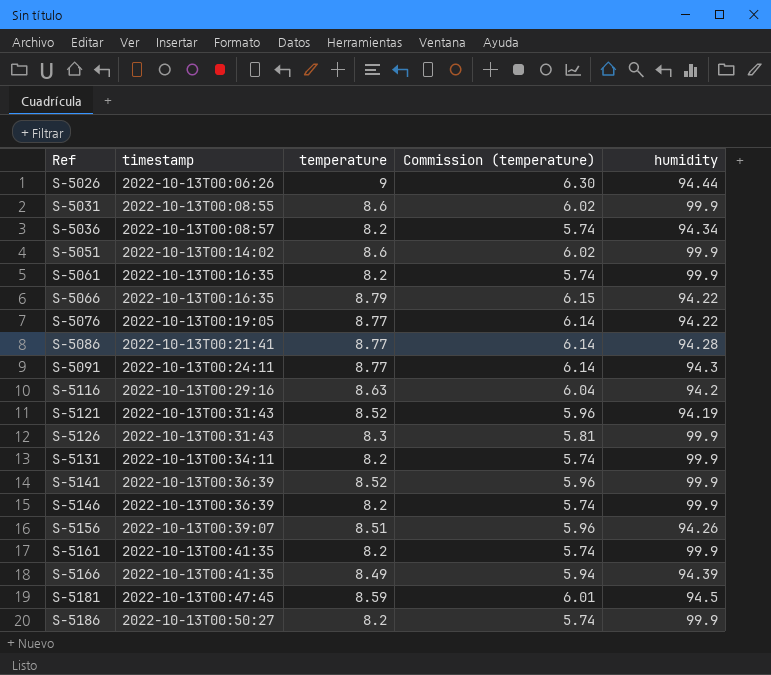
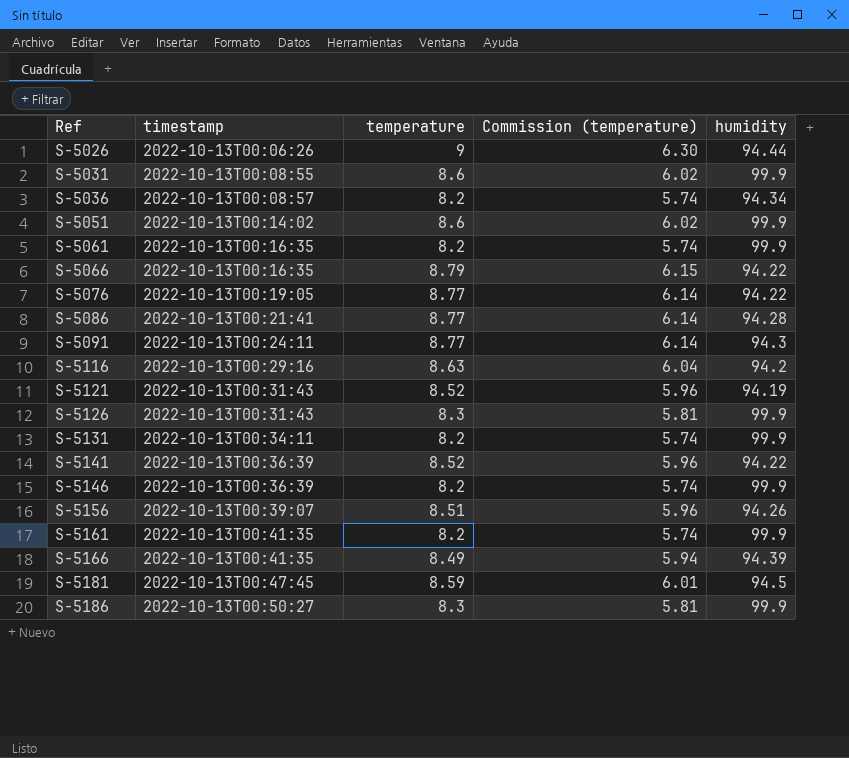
S-5141 | humidity: 99.9 -> 94.22
S-5186 | temperature: 8.2 -> 8.3
S-5186 | Commission (temperature): 5.74 -> 5.81

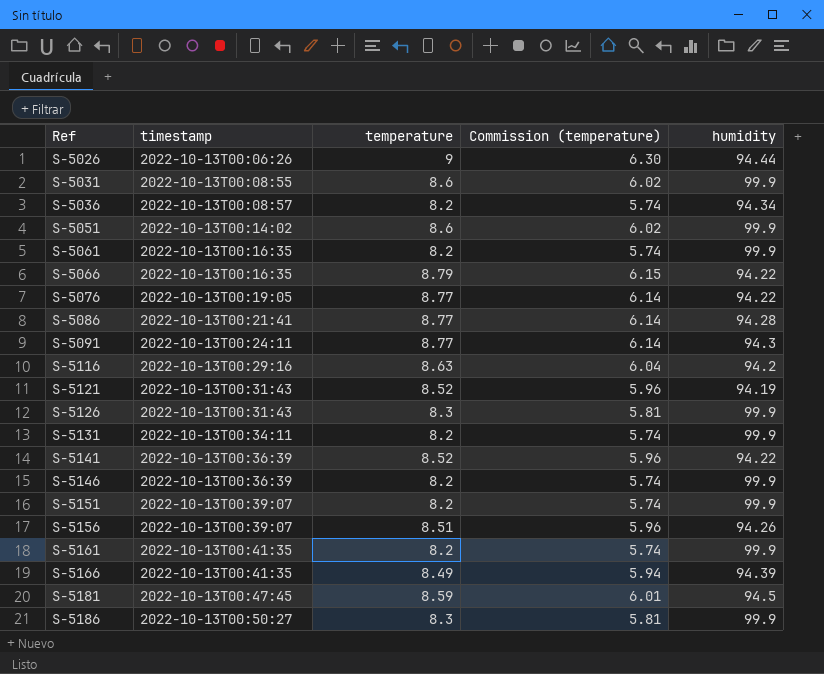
row S-5151: none -> 2022-10-13T00:39:07 | 8.2 | 5.74 | 99.9

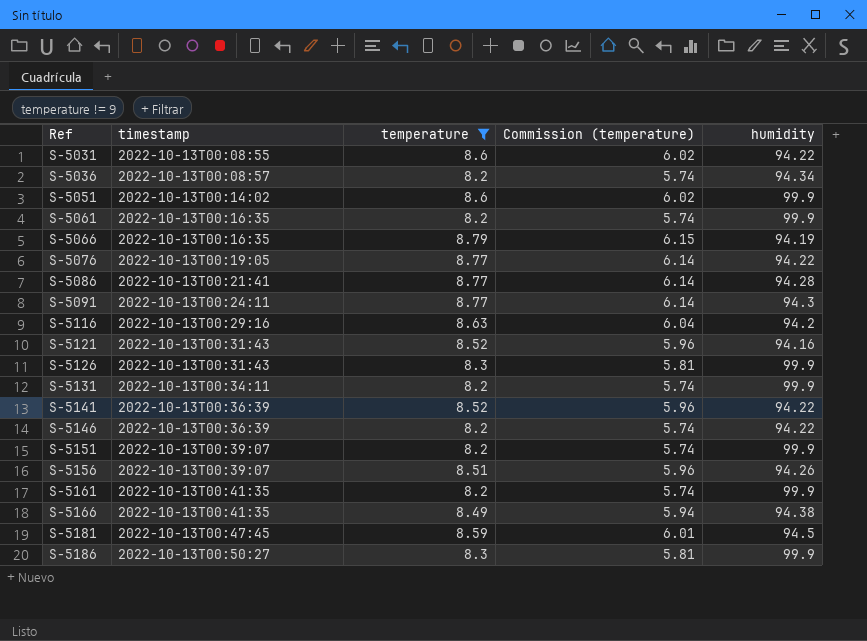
filter: none -> temperature != 9
S-5031 | humidity: 99.9 -> 94.22
S-5066 | humidity: 94.22 -> 94.19
S-5121 | humidity: 94.19 -> 94.16
S-5146 | humidity: 99.9 -> 94.22
S-5166 | humidity: 94.39 -> 94.38

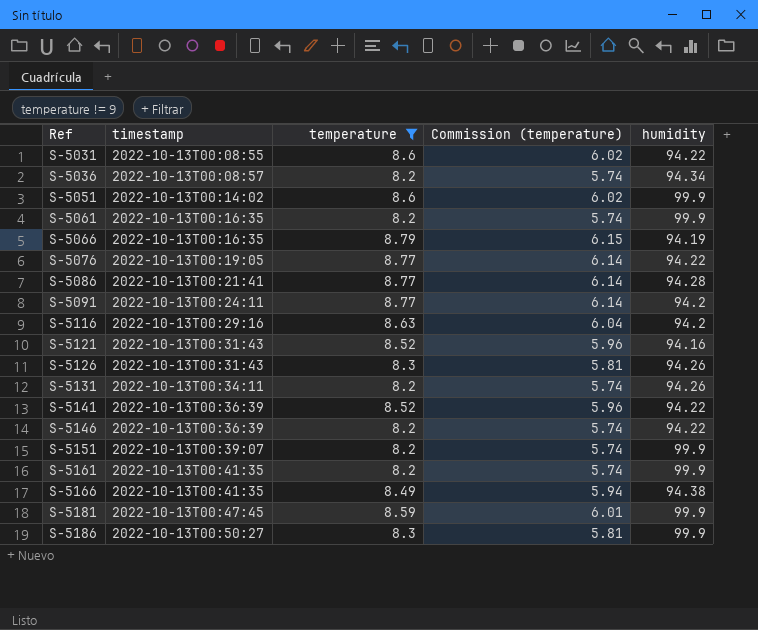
row S-5156: 2022-10-13T00:39:07 | 8.51 | 5.96 | 94.26 -> none
S-5091 | humidity: 94.3 -> 94.2
S-5126 | humidity: 99.9 -> 94.26
S-5131 | humidity: 99.9 -> 94.26
S-5181 | humidity: 94.5 -> 99.9

